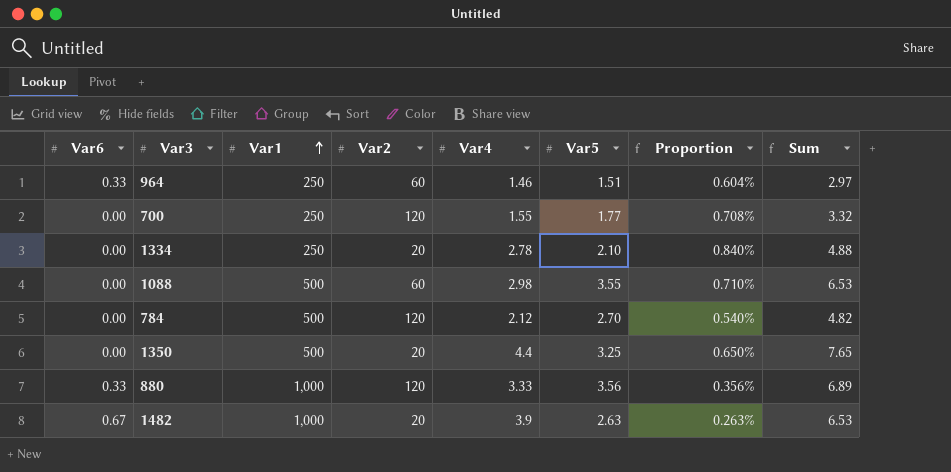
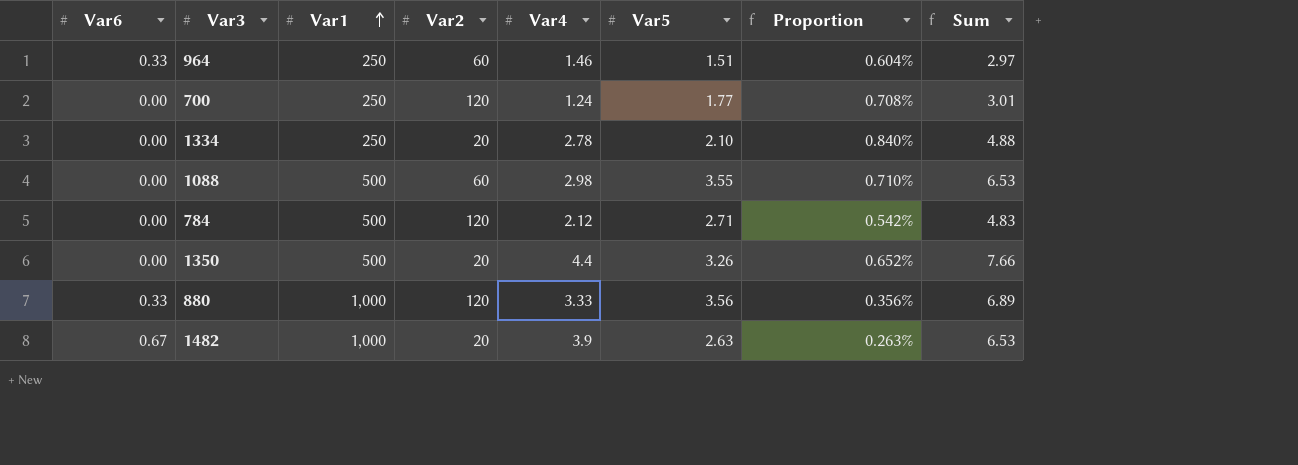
700 | Var4: 1.55 -> 1.24
700 | Sum: 3.32 -> 3.01
784 | Var5: 2.70 -> 2.71
784 | Proportion: 0.540% -> 0.542%
784 | Sum: 4.82 -> 4.83
1350 | Var5: 3.25 -> 3.26
1350 | Proportion: 0.650% -> 0.652%
1350 | Sum: 7.65 -> 7.66

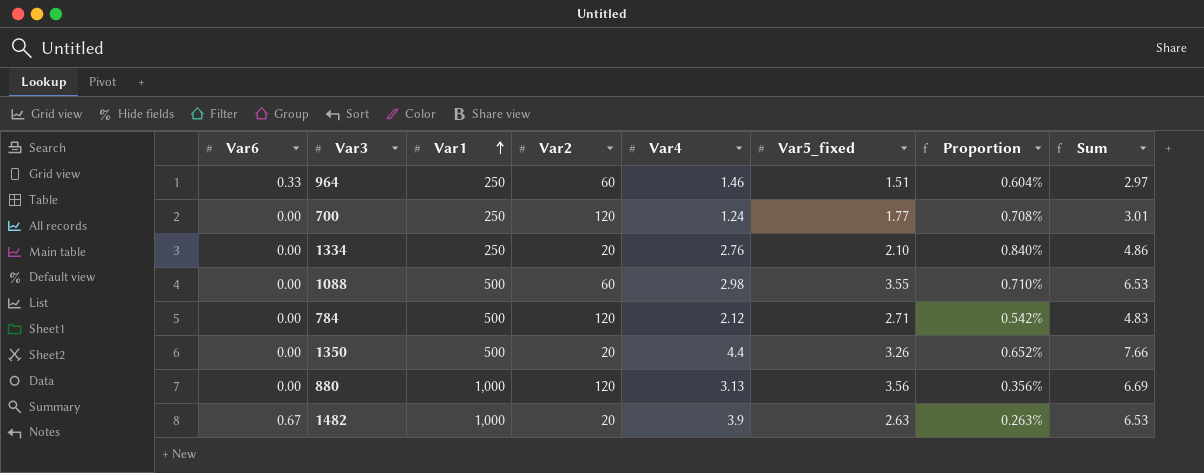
column name: Var5 -> Var5_fixed
1334 | Var4: 2.78 -> 2.76
1334 | Sum: 4.88 -> 4.86
880 | Var6: 0.33 -> 0.00
880 | Var4: 3.33 -> 3.13
880 | Sum: 6.89 -> 6.69

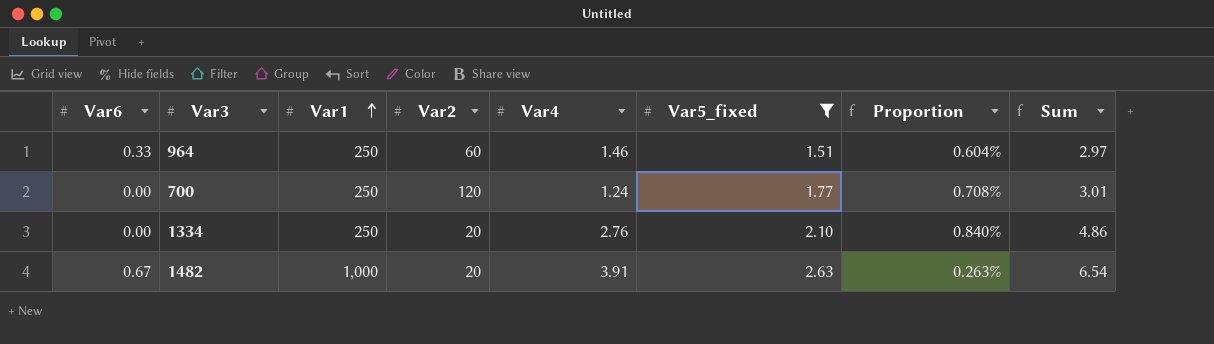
filter: none -> Var5_fixed <= 2.63
1482 | Var4: 3.9 -> 3.91
1482 | Sum: 6.53 -> 6.54

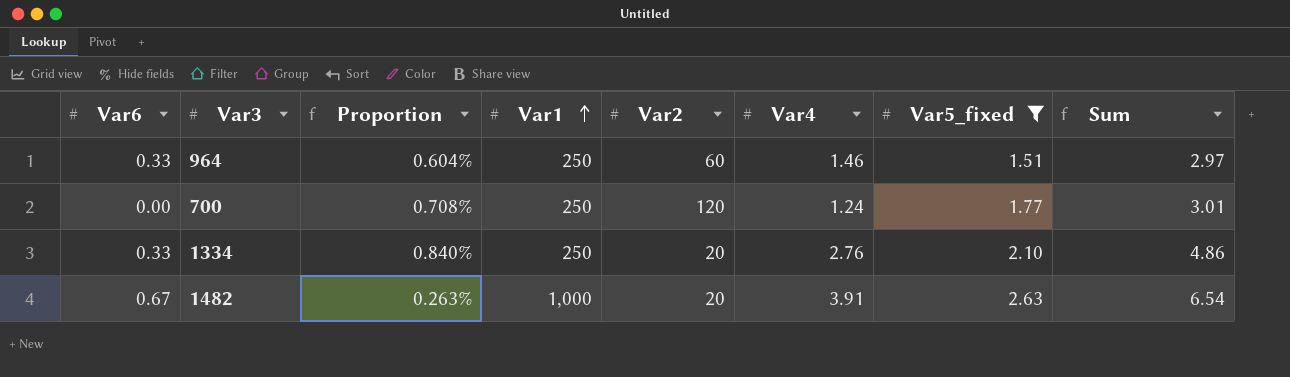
column Proportion | position: 7 -> 3
1334 | Var6: 0.00 -> 0.33

